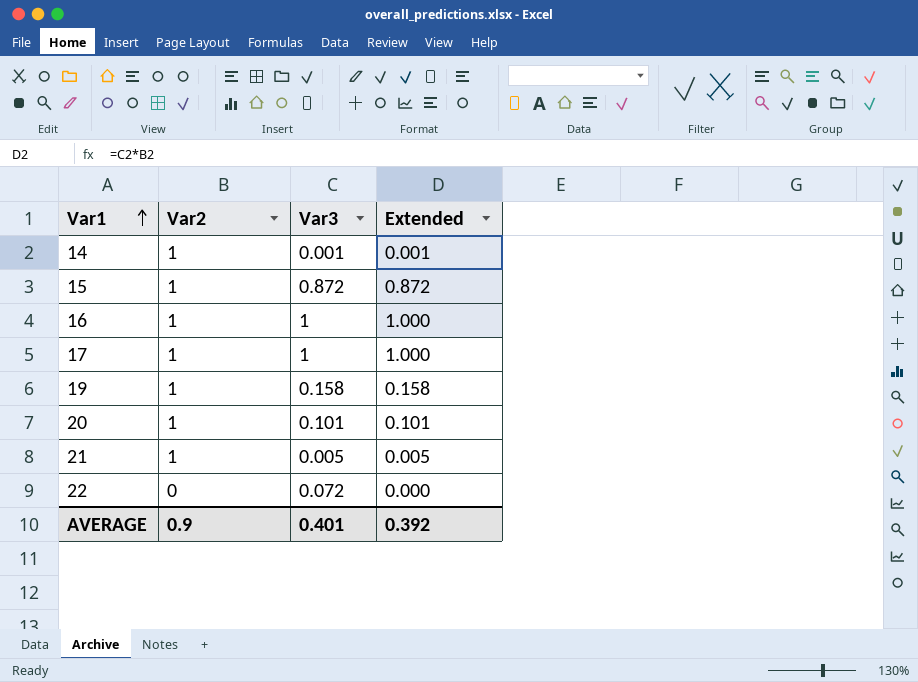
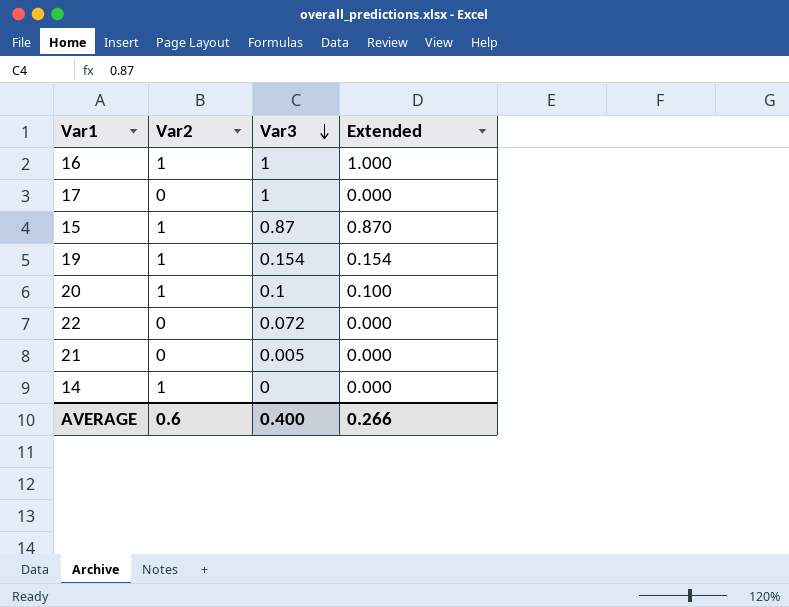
row order: Var1 ascending -> Var3 descending
17 | Var2: 1 -> 0
17 | Extended: 1.000 -> 0.000
15 | Var3: 0.872 -> 0.87
15 | Extended: 0.872 -> 0.870
19 | Var3: 0.158 -> 0.154
19 | Extended: 0.158 -> 0.154
20 | Var3: 0.101 -> 0.1
20 | Extended: 0.101 -> 0.100
21 | Var2: 1 -> 0
21 | Extended: 0.005 -> 0.000
14 | Var3: 0.001 -> 0
14 | Extended: 0.001 -> 0.000
AVERAGE | Var2: 0.9 -> 0.6
AVERAGE | Var3: 0.401 -> 0.400
AVERAGE | Extended: 0.392 -> 0.266

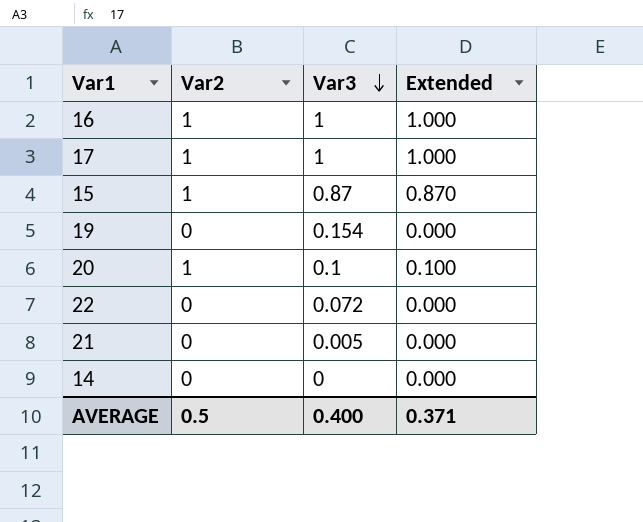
17 | Var2: 0 -> 1
17 | Extended: 0.000 -> 1.000
19 | Var2: 1 -> 0
19 | Extended: 0.154 -> 0.000
14 | Var2: 1 -> 0
AVERAGE | Var2: 0.6 -> 0.5
AVERAGE | Extended: 0.266 -> 0.371

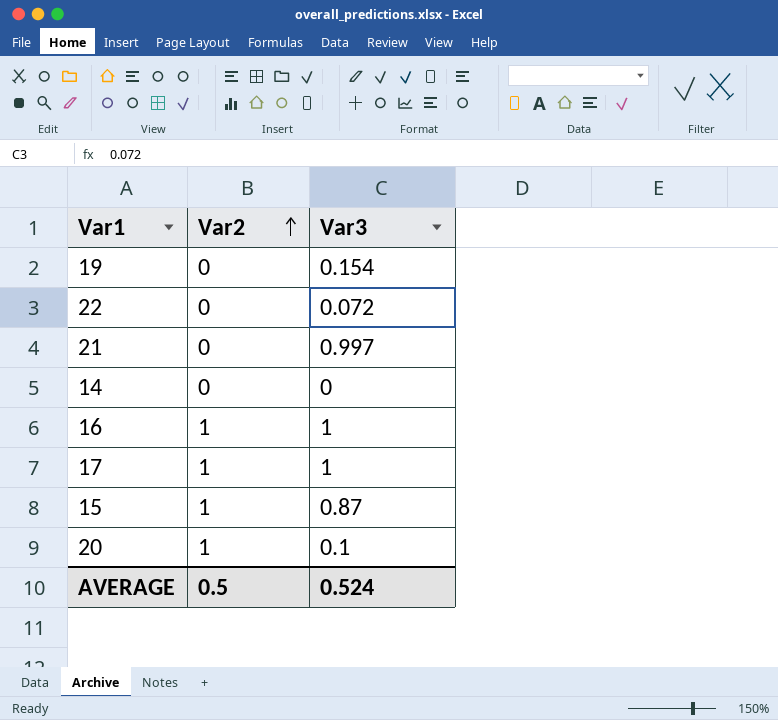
row order: Var3 descending -> Var2 ascending
column Extended | formula: [Var2] * [Var3] -> none
21 | Var3: 0.005 -> 0.997
AVERAGE | Var3: 0.400 -> 0.524

